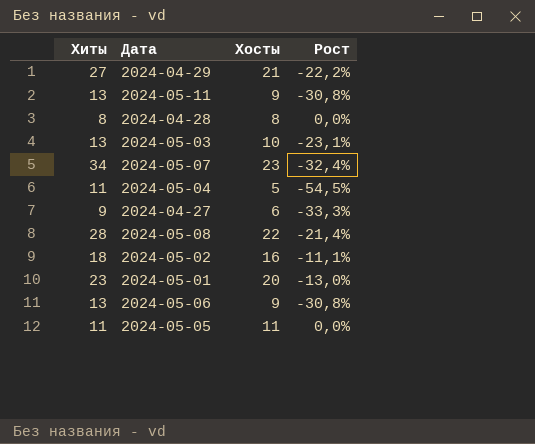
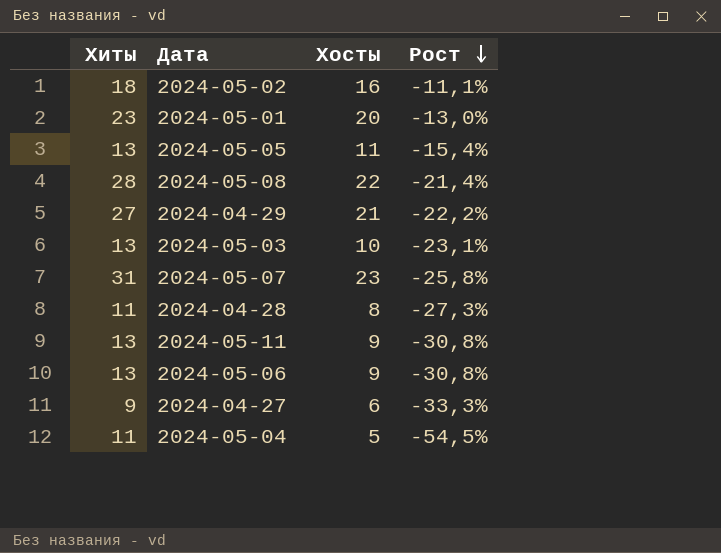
row order: none -> Рост descending
2024-05-05 | Хиты: 11 -> 13
2024-05-05 | Рост: 0,0% -> -15,4%
2024-05-07 | Хиты: 34 -> 31
2024-05-07 | Рост: -32,4% -> -25,8%
2024-04-28 | Хиты: 8 -> 11
2024-04-28 | Рост: 0,0% -> -27,3%

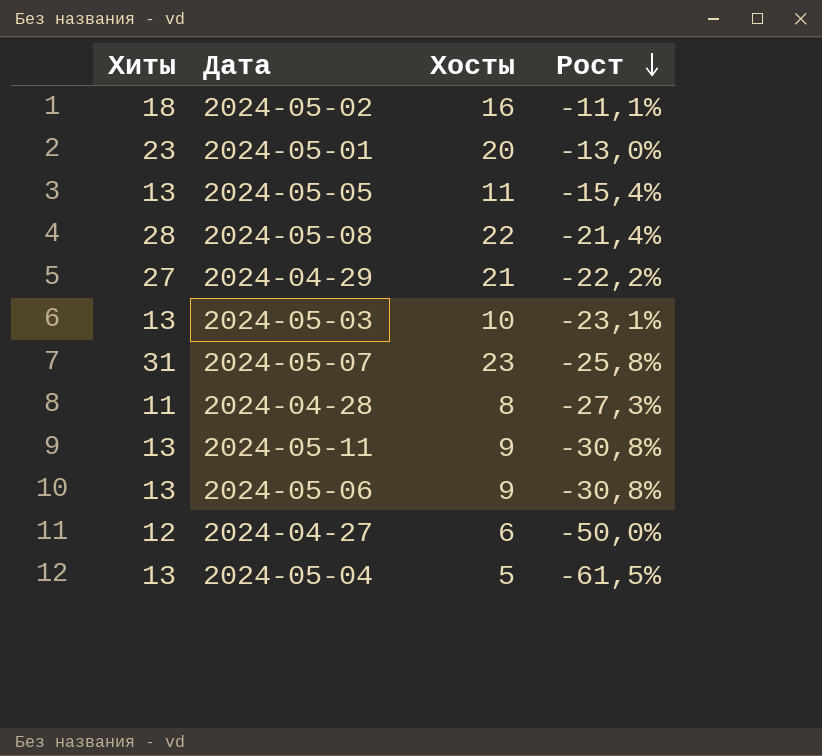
2024-04-27 | Хиты: 9 -> 12
2024-04-27 | Рост: -33,3% -> -50,0%
2024-05-04 | Хиты: 11 -> 13
2024-05-04 | Рост: -54,5% -> -61,5%

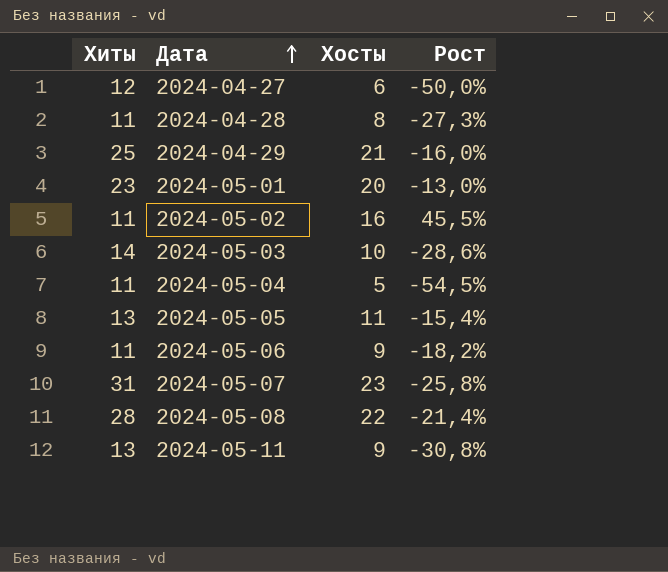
row order: Рост descending -> Дата ascending
2024-04-29 | Хиты: 27 -> 25
2024-04-29 | Рост: -22,2% -> -16,0%
2024-05-02 | Хиты: 18 -> 11
2024-05-02 | Рост: -11,1% -> 45,5%
2024-05-03 | Хиты: 13 -> 14
2024-05-03 | Рост: -23,1% -> -28,6%
2024-05-04 | Хиты: 13 -> 11
2024-05-04 | Рост: -61,5% -> -54,5%
2024-05-06 | Хиты: 13 -> 11
2024-05-06 | Рост: -30,8% -> -18,2%

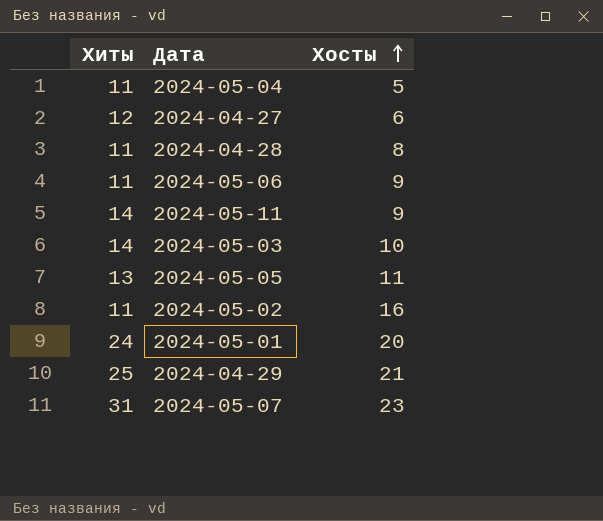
row order: Дата ascending -> Хосты ascending
column Рост | formula: ([Хосты] - [Хиты]) / [Хиты] -> none
row 2024-05-08: 28 | 22 | -21,4% -> none
2024-05-11 | Хиты: 13 -> 14
2024-05-01 | Хиты: 23 -> 24

